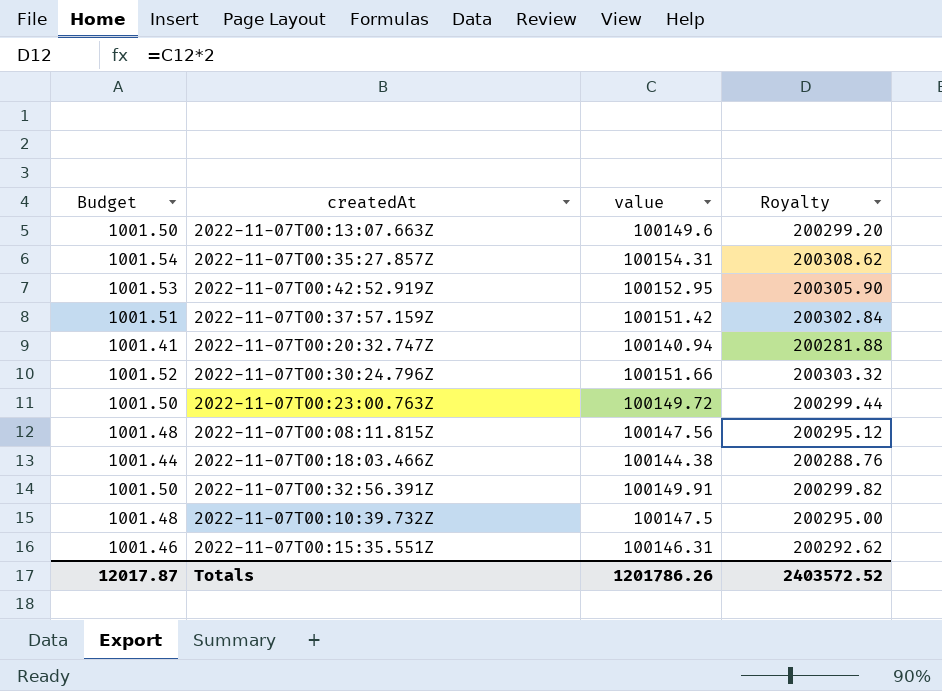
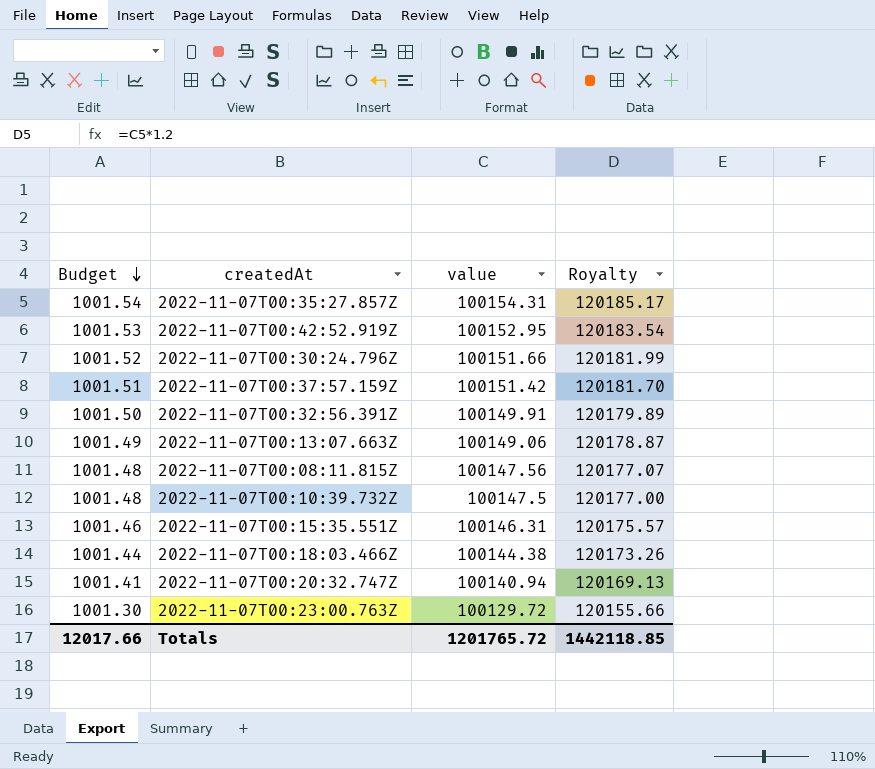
row order: none -> Budget descending
column Royalty | formula: [value] * 2 -> [value] * 1.2
2022-11-07T00:13:07.663Z | Budget: 1001.50 -> 1001.49
2022-11-07T00:13:07.663Z | value: 100149.6 -> 100149.06
2022-11-07T00:23:00.763Z | Budget: 1001.50 -> 1001.30
2022-11-07T00:23:00.763Z | value: 100149.72 -> 100129.72
Totals | Budget: 12017.87 -> 12017.66
Totals | value: 1201786.26 -> 1201765.72
Totals | Royalty: 2403572.52 -> 1442118.85

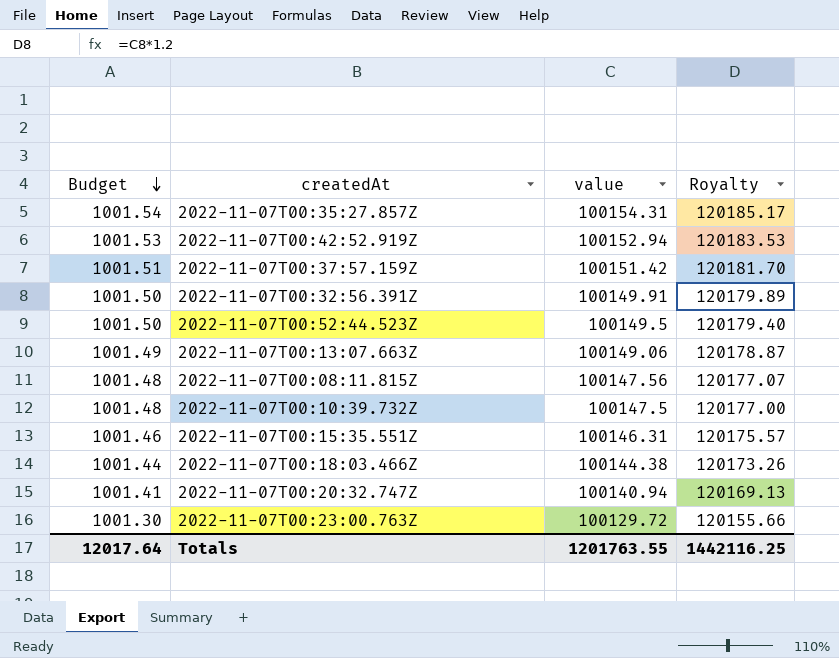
row 2022-11-07T00:30:24.796Z: 1001.52 | 100151.66 | 120181.99 -> none
2022-11-07T00:42:52.919Z | value: 100152.95 -> 100152.94
2022-11-07T00:42:52.919Z | Royalty: 120183.54 -> 120183.53
row 2022-11-07T00:52:44.523Z: none -> 1001.50 | 100149.5 | 120179.40
Totals | Budget: 12017.66 -> 12017.64
Totals | value: 1201765.72 -> 1201763.55
Totals | Royalty: 1442118.85 -> 1442116.25

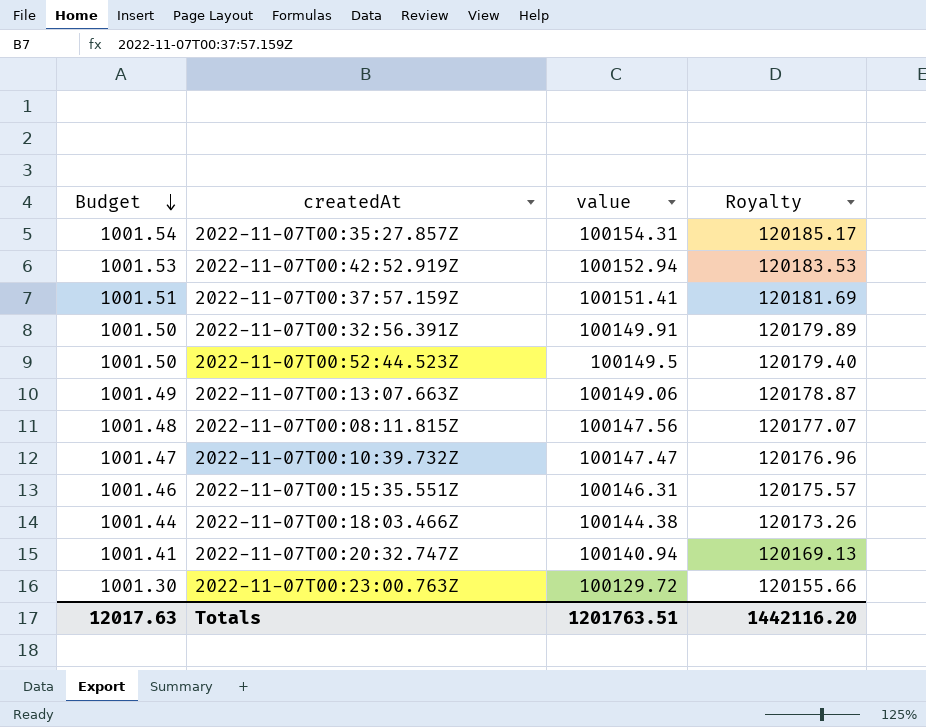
2022-11-07T00:37:57.159Z | value: 100151.42 -> 100151.41
2022-11-07T00:37:57.159Z | Royalty: 120181.70 -> 120181.69
2022-11-07T00:10:39.732Z | Budget: 1001.48 -> 1001.47
2022-11-07T00:10:39.732Z | value: 100147.5 -> 100147.47
2022-11-07T00:10:39.732Z | Royalty: 120177.00 -> 120176.96
Totals | Budget: 12017.64 -> 12017.63
Totals | value: 1201763.55 -> 1201763.51
Totals | Royalty: 1442116.25 -> 1442116.20

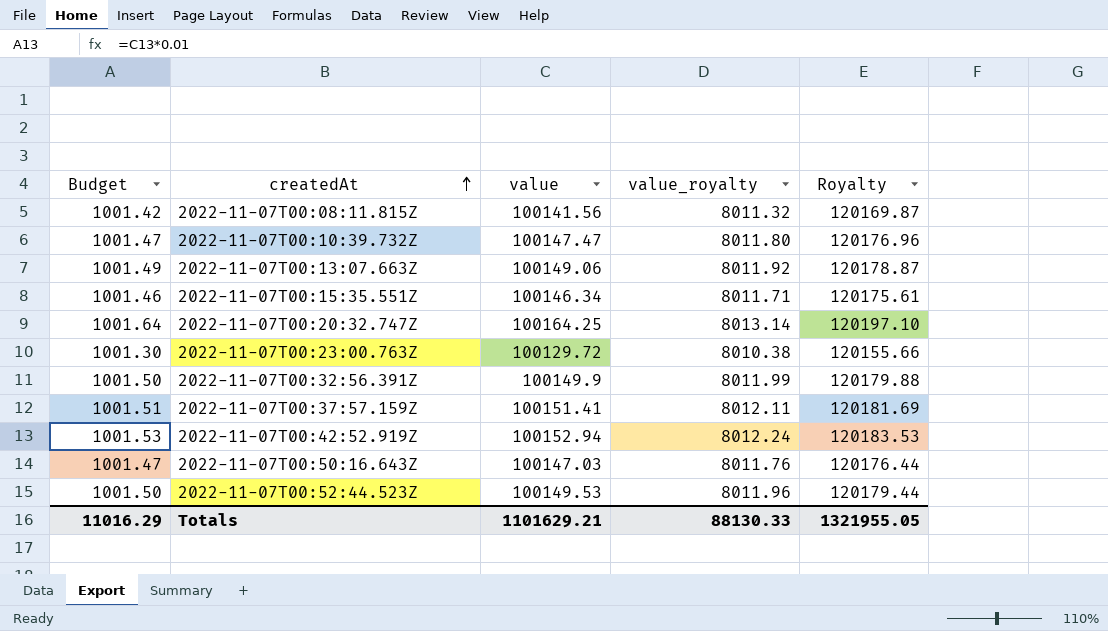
row order: Budget descending -> createdAt ascending
column value_royalty | formula: none -> [value] * 0.08
row 2022-11-07T00:35:27.857Z: 1001.54 | 100154.31 | 120185.17 -> none
row 2022-11-07T00:18:03.466Z: 1001.44 | 100144.38 | 120173.26 -> none
2022-11-07T00:08:11.815Z | Budget: 1001.48 -> 1001.42
2022-11-07T00:08:11.815Z | value: 100147.56 -> 100141.56
2022-11-07T00:08:11.815Z | Royalty: 120177.07 -> 120169.87
2022-11-07T00:15:35.551Z | value: 100146.31 -> 100146.34
2022-11-07T00:15:35.551Z | Royalty: 120175.57 -> 120175.61
2022-11-07T00:20:32.747Z | Budget: 1001.41 -> 1001.64
2022-11-07T00:20:32.747Z | value: 100140.94 -> 100164.25
2022-11-07T00:20:32.747Z | Royalty: 120169.13 -> 120197.10
2022-11-07T00:32:56.391Z | value: 100149.91 -> 100149.9
2022-11-07T00:32:56.391Z | Royalty: 120179.89 -> 120179.88
row 2022-11-07T00:50:16.643Z: none -> 1001.47 | 100147.03 | 8011.76 | 120176.44
2022-11-07T00:52:44.523Z | value: 100149.5 -> 100149.53
2022-11-07T00:52:44.523Z | Royalty: 120179.40 -> 120179.44
Totals | Budget: 12017.63 -> 11016.29
Totals | value: 1201763.51 -> 1101629.21
Totals | Royalty: 1442116.20 -> 1321955.05

